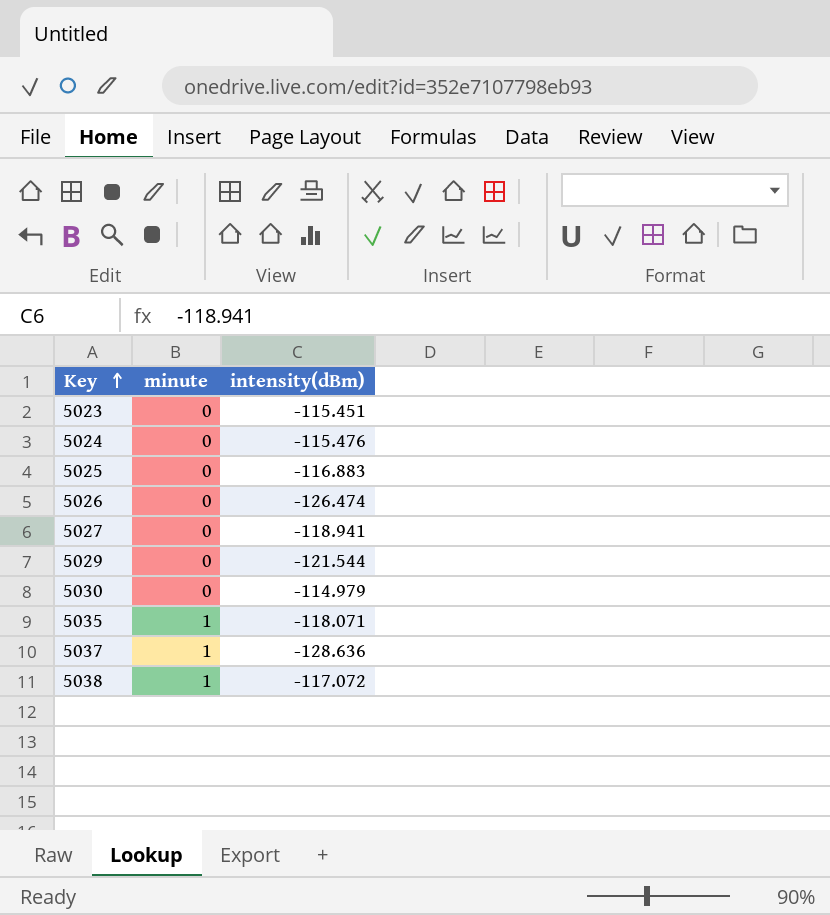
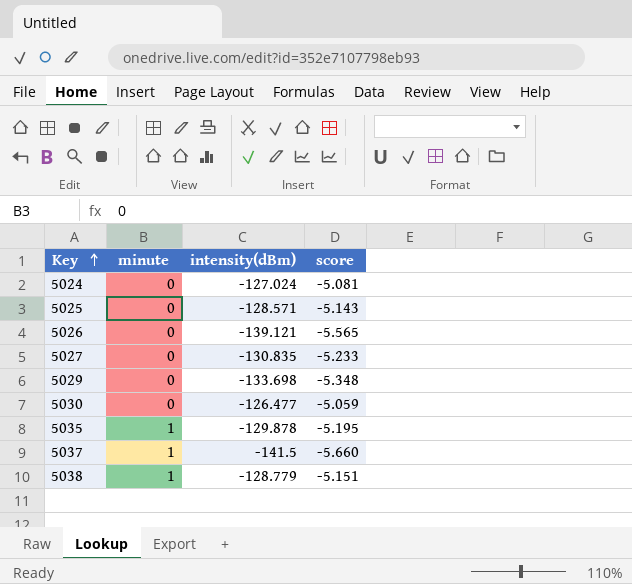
column score | formula: none -> [intensity(dBm)] * 0.04
row 5023: 0 | -115.451 -> none
5024 | intensity(dBm): -115.476 -> -127.024
5025 | intensity(dBm): -116.883 -> -128.571
5026 | intensity(dBm): -126.474 -> -139.121
5027 | intensity(dBm): -118.941 -> -130.835
5029 | intensity(dBm): -121.544 -> -133.698
5030 | intensity(dBm): -114.979 -> -126.477
5035 | intensity(dBm): -118.071 -> -129.878
5037 | intensity(dBm): -128.636 -> -141.5
5038 | intensity(dBm): -117.072 -> -128.779

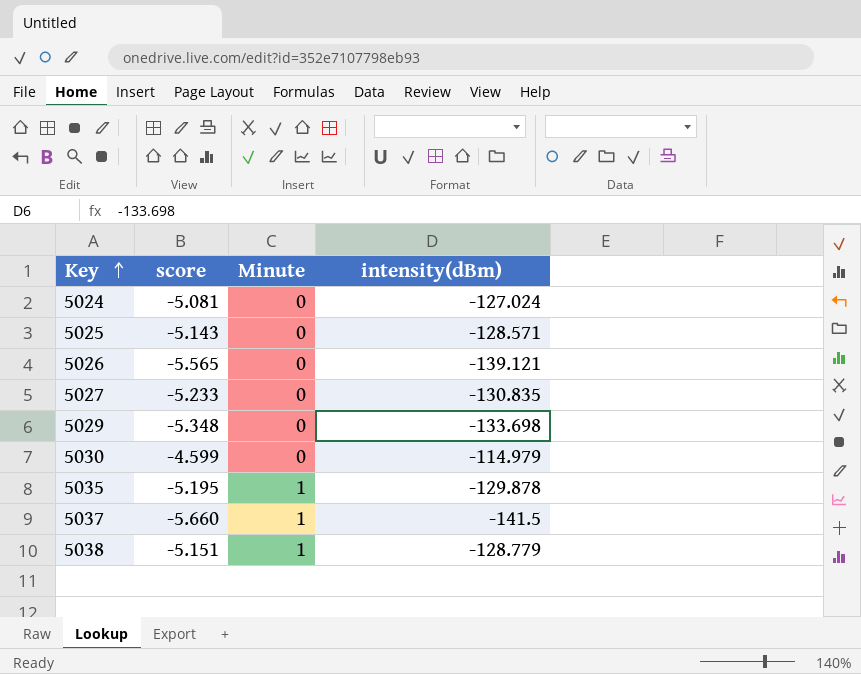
column score | position: 4 -> 2
column name: minute -> Minute
5030 | score: -5.059 -> -4.599
5030 | intensity(dBm): -126.477 -> -114.979

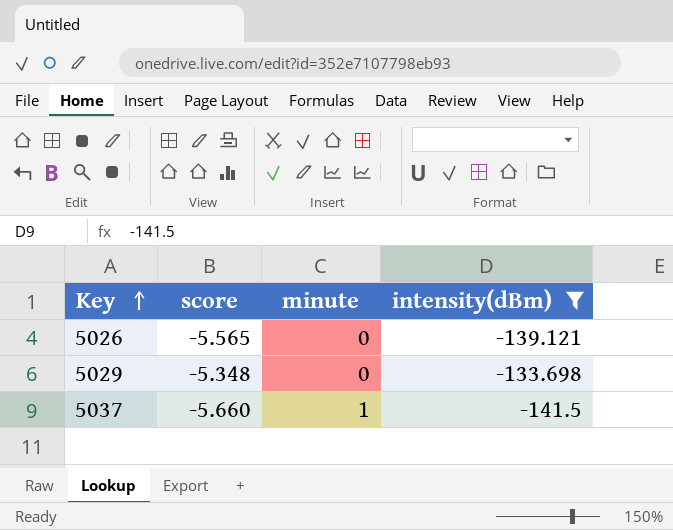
filter: none -> intensity(dBm) <= -133.698
column name: Minute -> minute

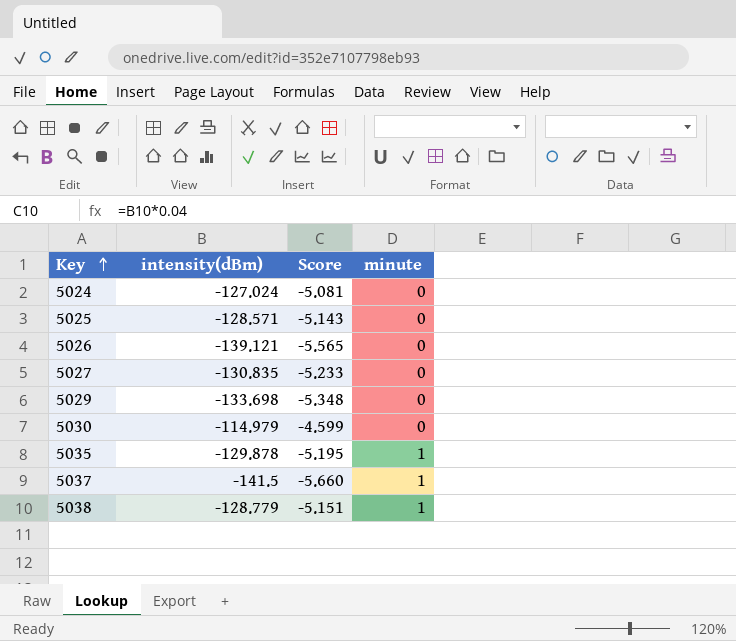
filter: intensity(dBm) <= -133.698 -> none
column intensity(dBm) | position: 4 -> 2
column name: score -> Score

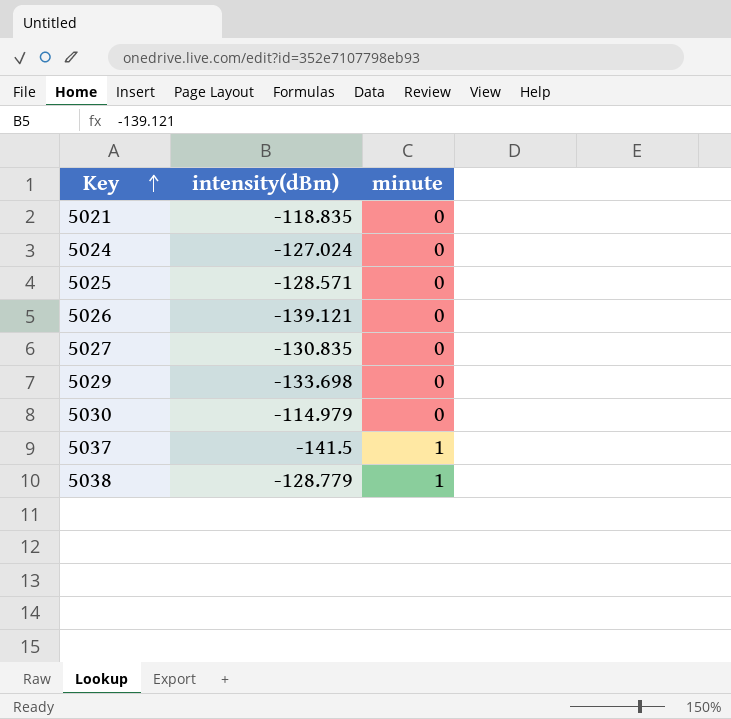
column Score | formula: [intensity(dBm)] * 0.04 -> none
row 5035: -129.878 | -5.195 | 1 -> none
row 5021: none -> -118.835 | 0

